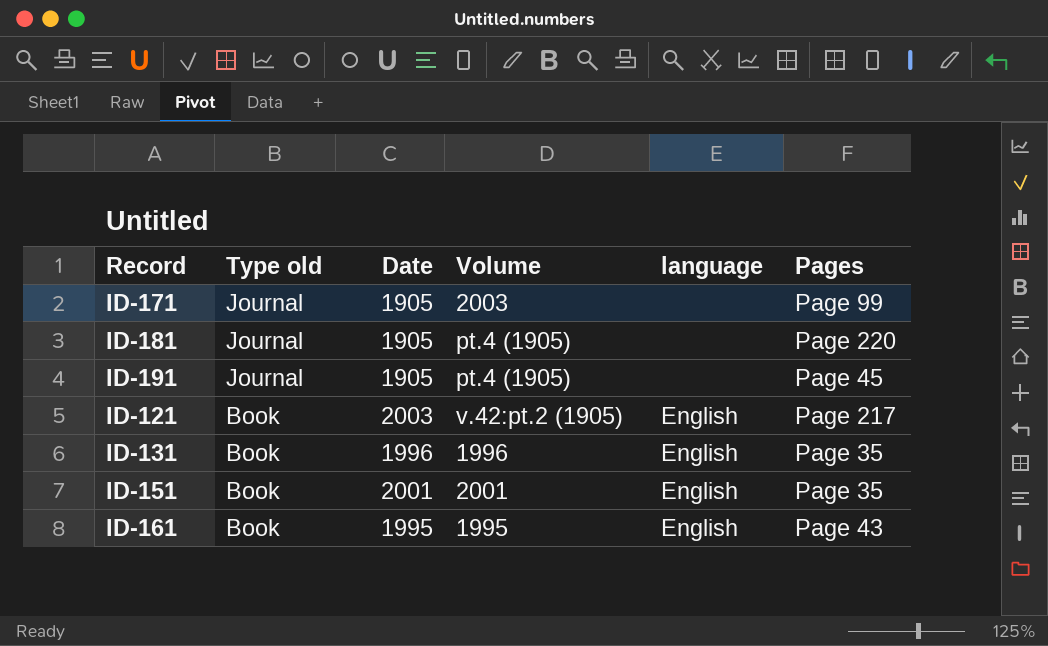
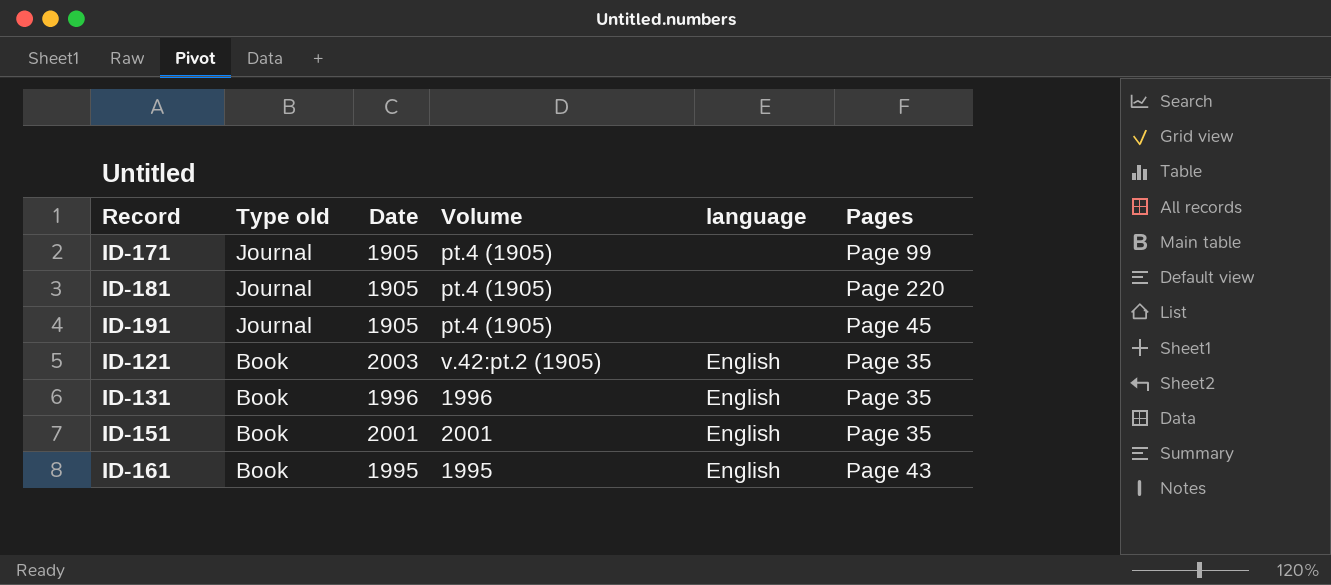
ID-171 | Volume: 2003 -> pt.4 (1905)
ID-121 | Pages: Page 217 -> Page 35

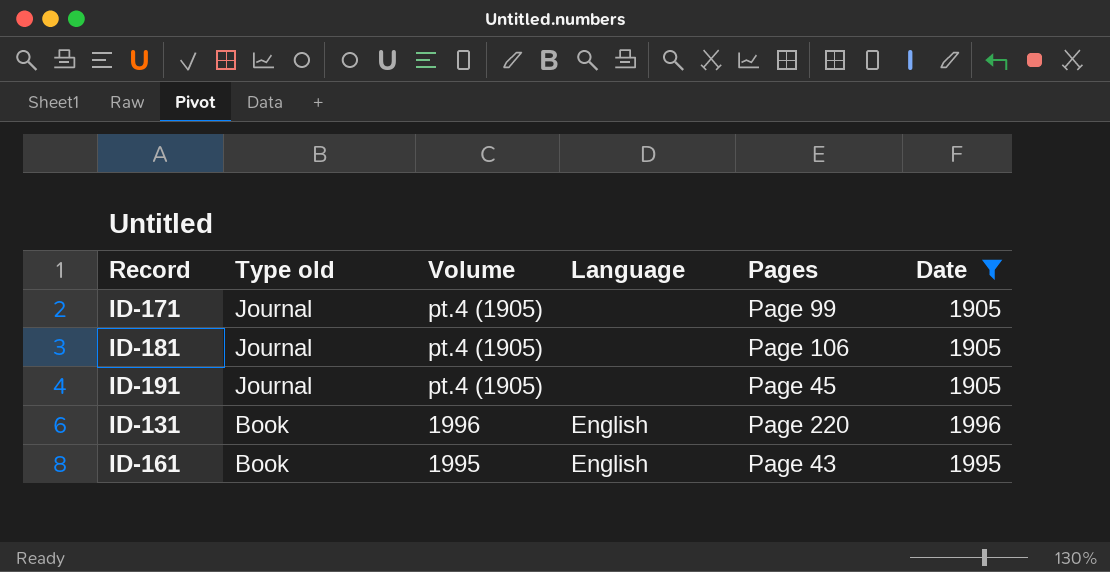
filter: none -> Date <= 1996
column name: language -> Language
column Date | position: 3 -> 6
ID-181 | Pages: Page 220 -> Page 106
ID-131 | Pages: Page 35 -> Page 220

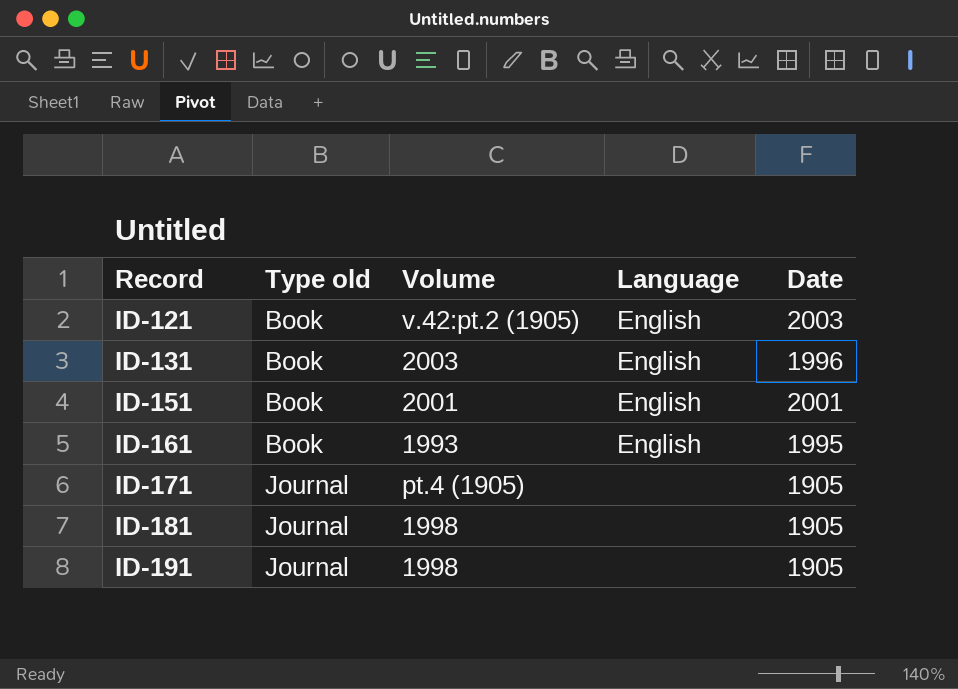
filter: Date <= 1996 -> none
row order: Type old descending -> Record ascending
column Pages | position: 5 -> none
ID-131 | Volume: 1996 -> 2003
ID-161 | Volume: 1995 -> 1993
ID-181 | Volume: pt.4 (1905) -> 1998
ID-191 | Volume: pt.4 (1905) -> 1998

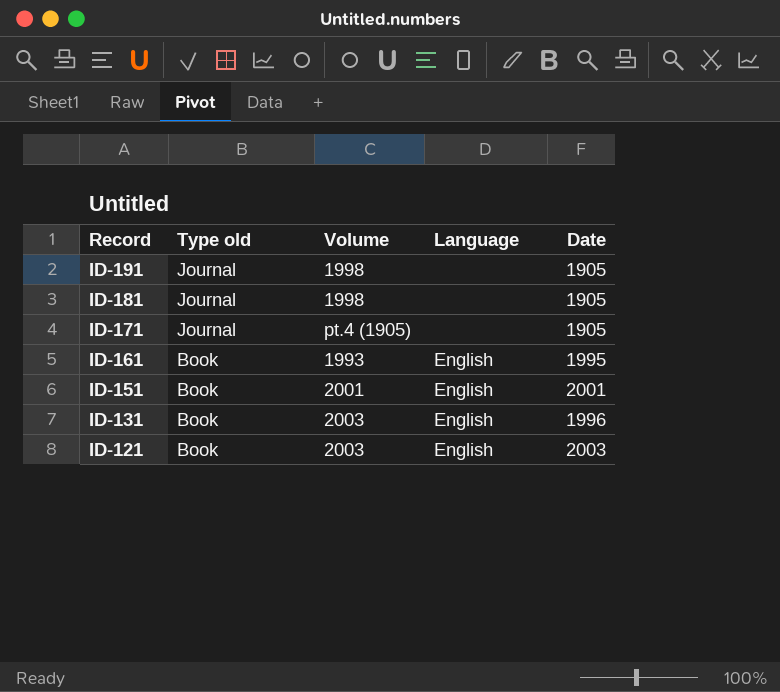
row order: Record ascending -> Record descending
ID-121 | Volume: v.42:pt.2 (1905) -> 2003

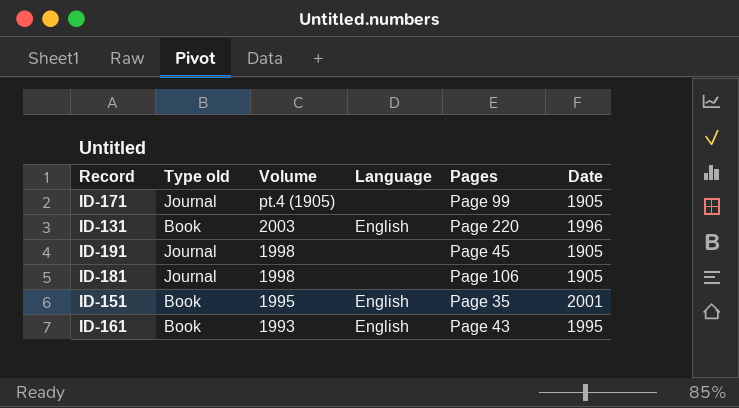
row order: Record descending -> Volume descending
column Pages | position: none -> 5
row ID-121: Book | 2003 | English | 2003 -> none
ID-151 | Volume: 2001 -> 1995

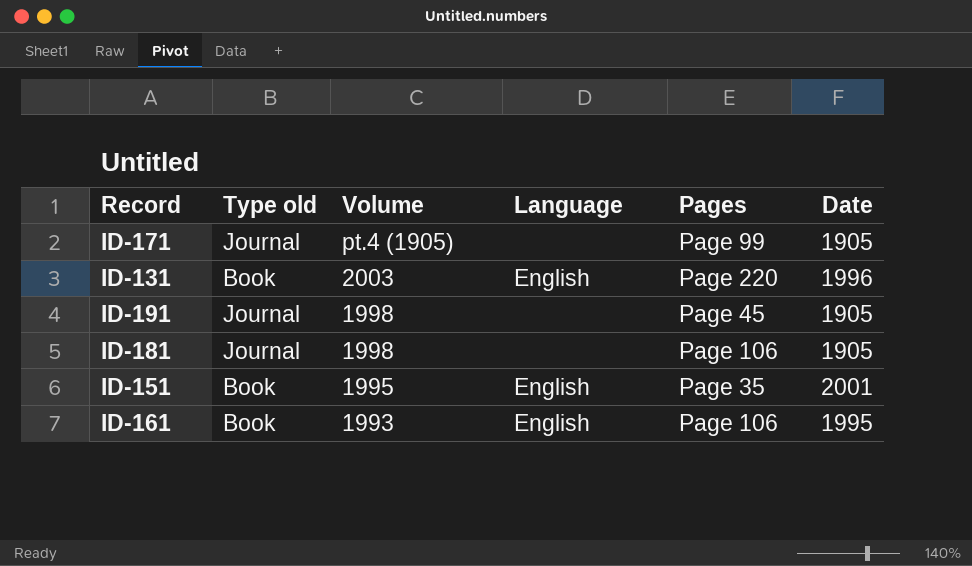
ID-161 | Pages: Page 43 -> Page 106

